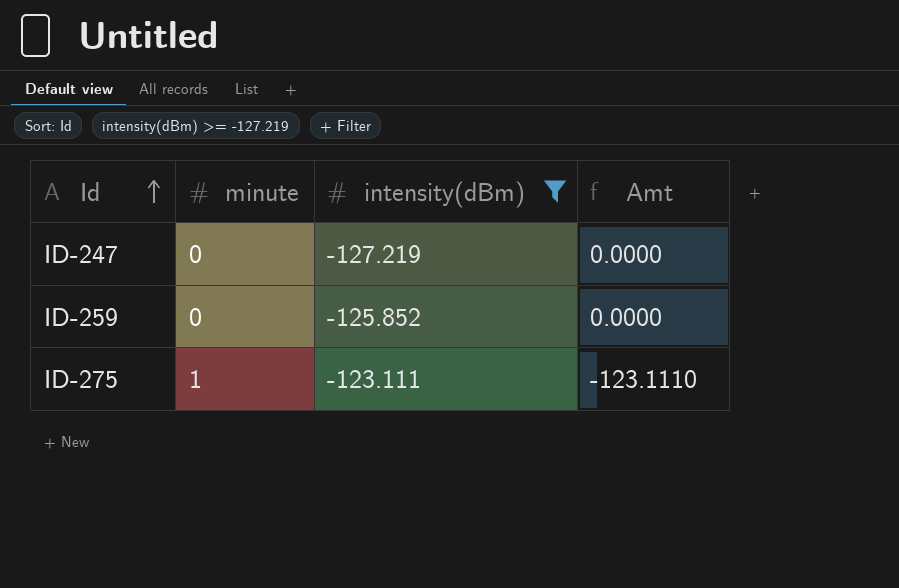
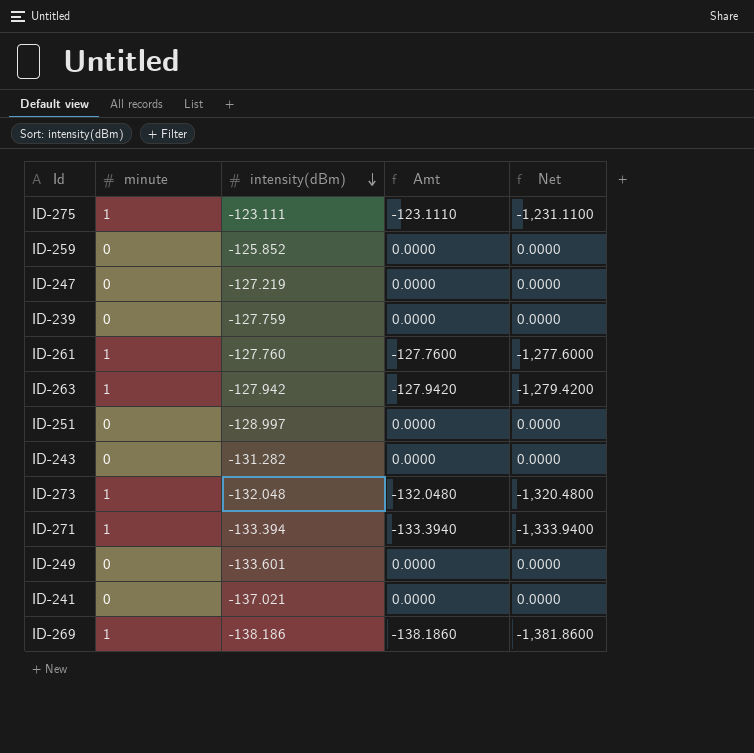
filter: intensity(dBm) >= -127.219 -> none
row order: Id ascending -> intensity(dBm) descending
column Net | formula: none -> [Amt] * 10

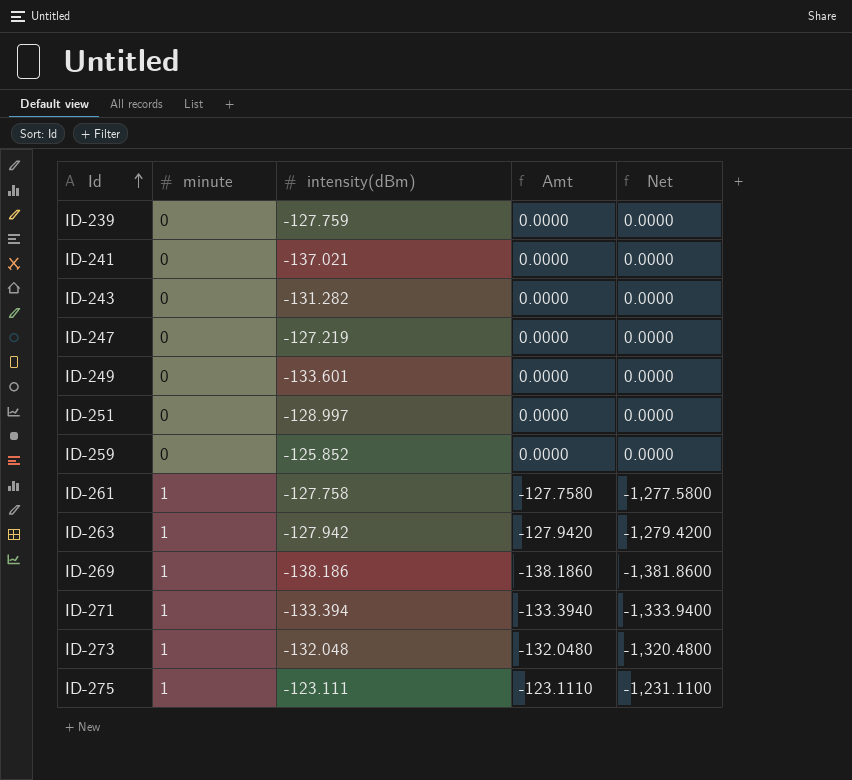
row order: intensity(dBm) descending -> Id ascending
ID-261 | intensity(dBm): -127.760 -> -127.758
ID-261 | Amt: -127.7600 -> -127.7580
ID-261 | Net: -1,277.6000 -> -1,277.5800

